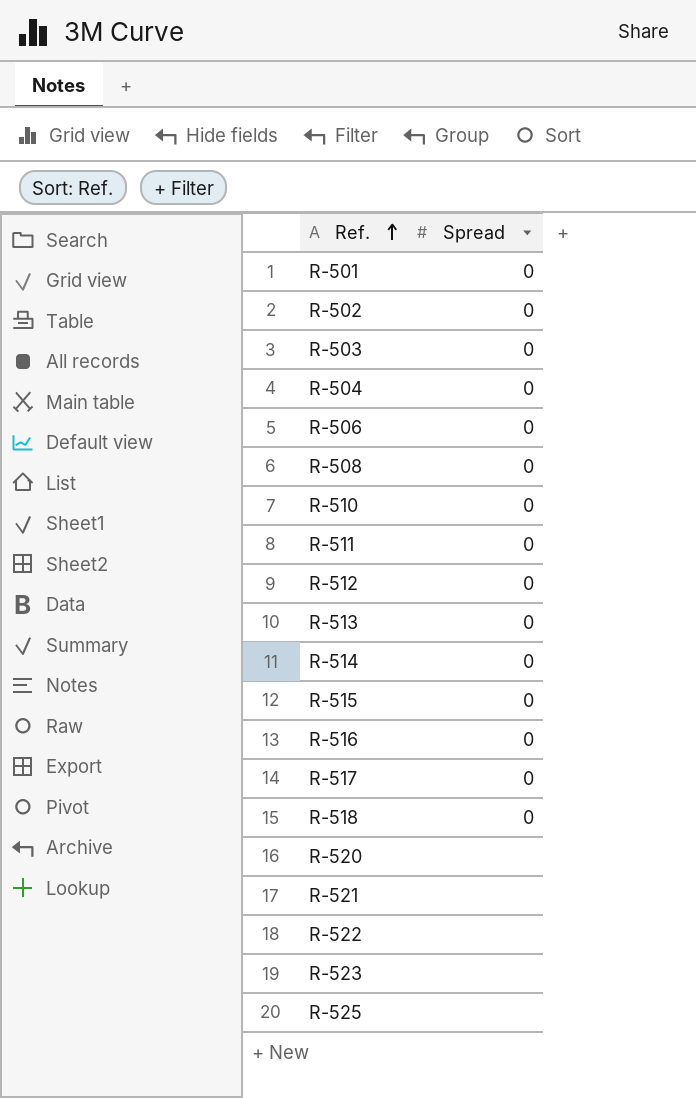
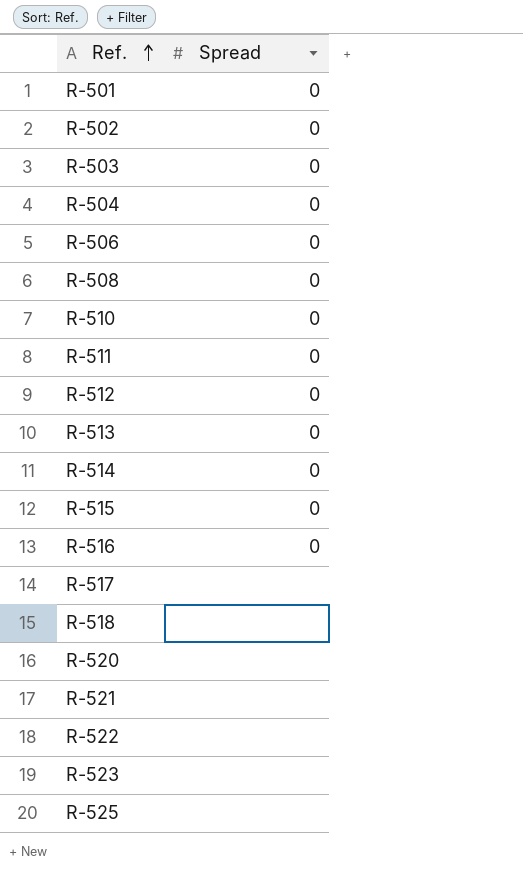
R-517 | Spread: 0 -> none
R-518 | Spread: 0 -> none

